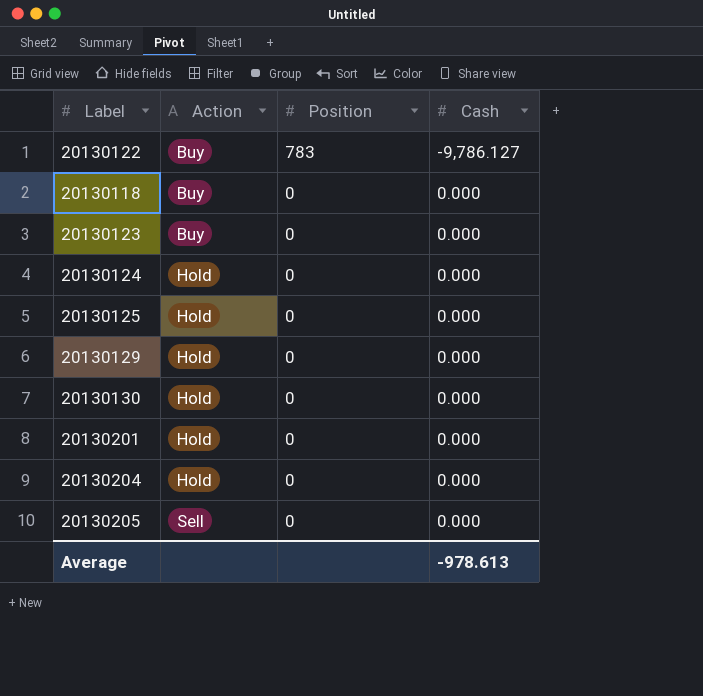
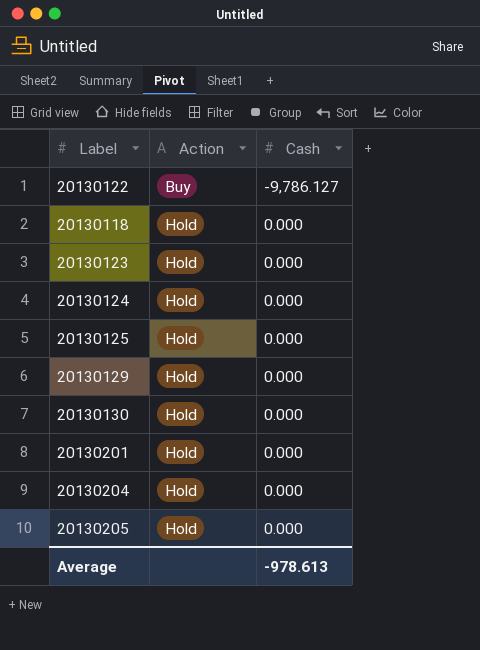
column Position | position: 3 -> none
20130118 | Action: Buy -> Hold
20130123 | Action: Buy -> Hold
20130205 | Action: Sell -> Hold

